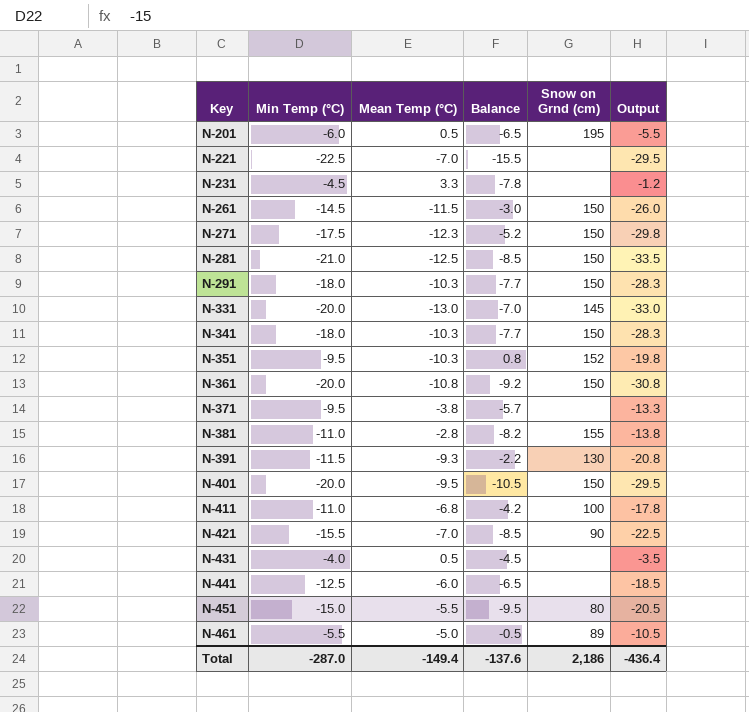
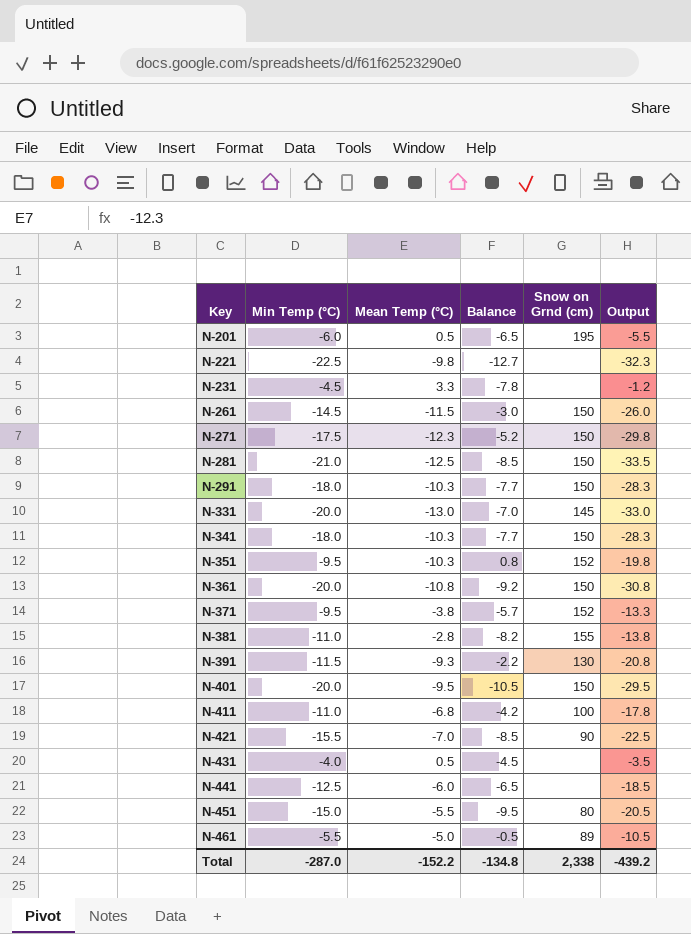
N-221 | Mean Temp (°C): -7.0 -> -9.8
N-221 | Balance: -15.5 -> -12.7
N-221 | Output: -29.5 -> -32.3
N-371 | Snow on Grnd (cm): none -> 152
Total | Mean Temp (°C): -149.4 -> -152.2
Total | Balance: -137.6 -> -134.8
Total | Snow on Grnd (cm): 2,186 -> 2,338
Total | Output: -436.4 -> -439.2

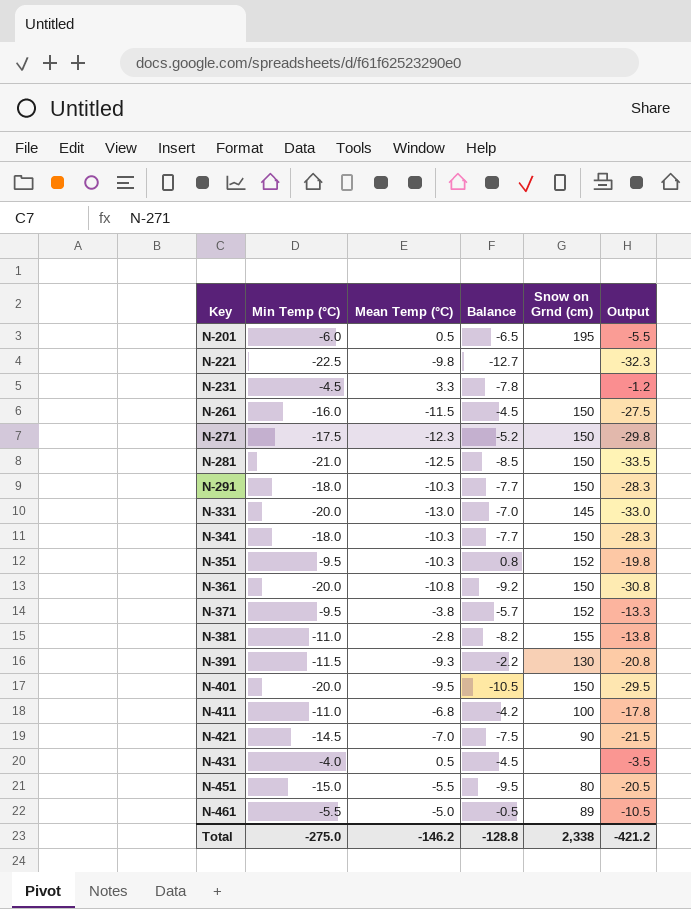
row N-441: -12.5 | -6.0 | -6.5 | none | -18.5 -> none
N-261 | Min Temp (°C): -14.5 -> -16.0
N-261 | Balance: -3.0 -> -4.5
N-261 | Output: -26.0 -> -27.5
N-421 | Min Temp (°C): -15.5 -> -14.5
N-421 | Balance: -8.5 -> -7.5
N-421 | Output: -22.5 -> -21.5
Total | Min Temp (°C): -287.0 -> -275.0
Total | Mean Temp (°C): -152.2 -> -146.2
Total | Balance: -134.8 -> -128.8
Total | Output: -439.2 -> -421.2

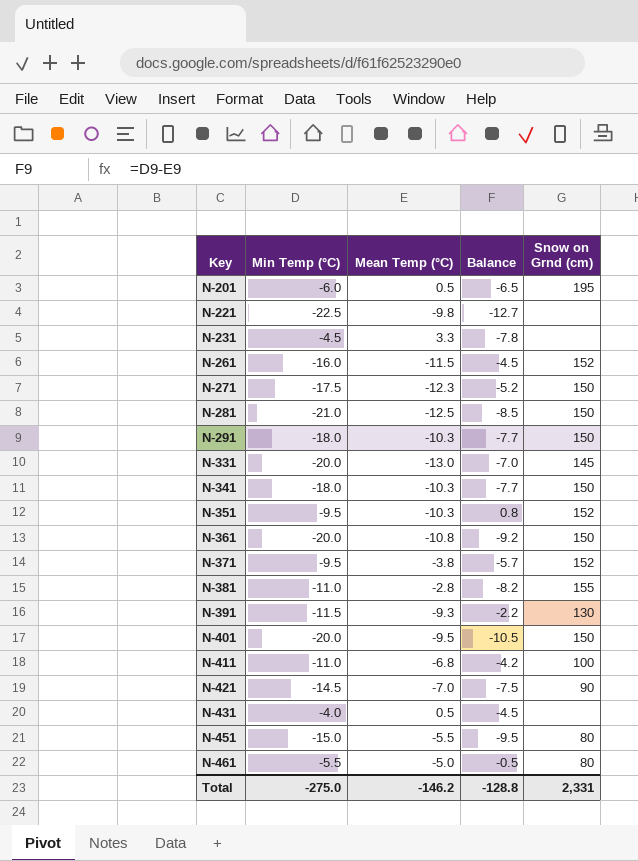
column Output | formula: [Min Temp (°C)] + [Mean Temp (°C)] -> none
N-261 | Snow on Grnd (cm): 150 -> 152
N-461 | Snow on Grnd (cm): 89 -> 80
Total | Snow on Grnd (cm): 2,338 -> 2,331

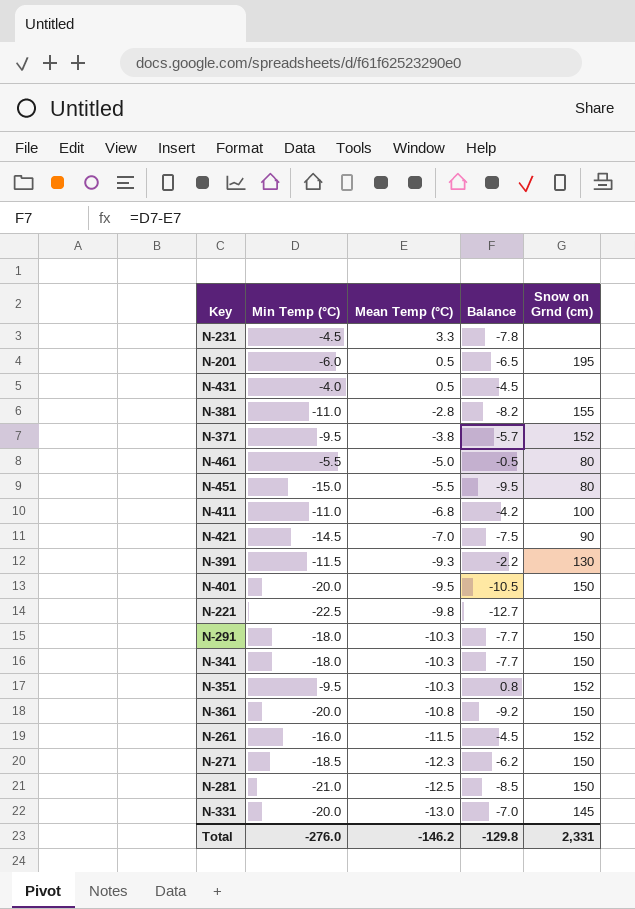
row order: Key ascending -> Mean Temp (°C) descending
N-271 | Min Temp (°C): -17.5 -> -18.5
N-271 | Balance: -5.2 -> -6.2
Total | Min Temp (°C): -275.0 -> -276.0
Total | Balance: -128.8 -> -129.8

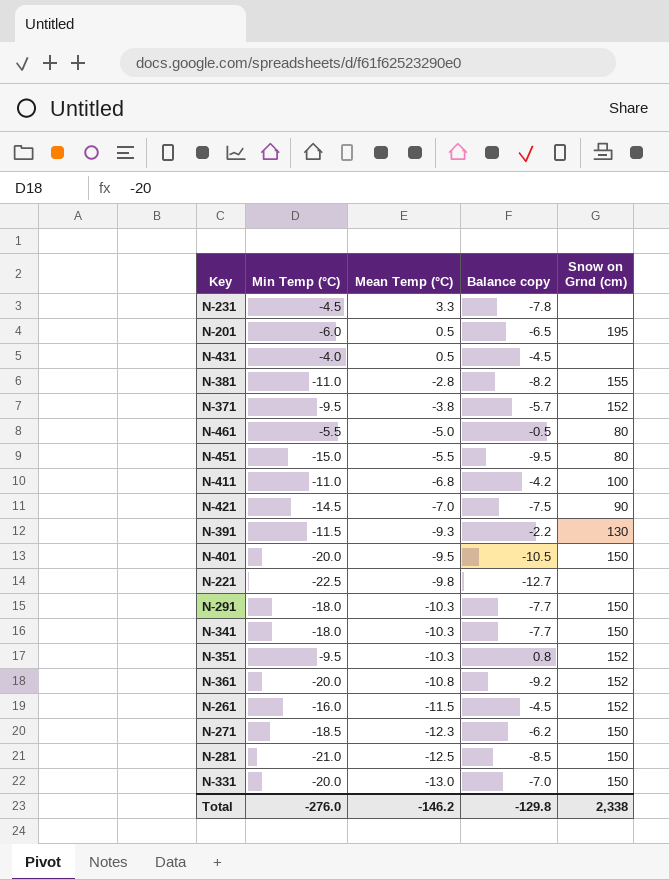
column name: Balance -> Balance copy
N-361 | Snow on Grnd (cm): 150 -> 152
N-331 | Snow on Grnd (cm): 145 -> 150
Total | Snow on Grnd (cm): 2,331 -> 2,338

